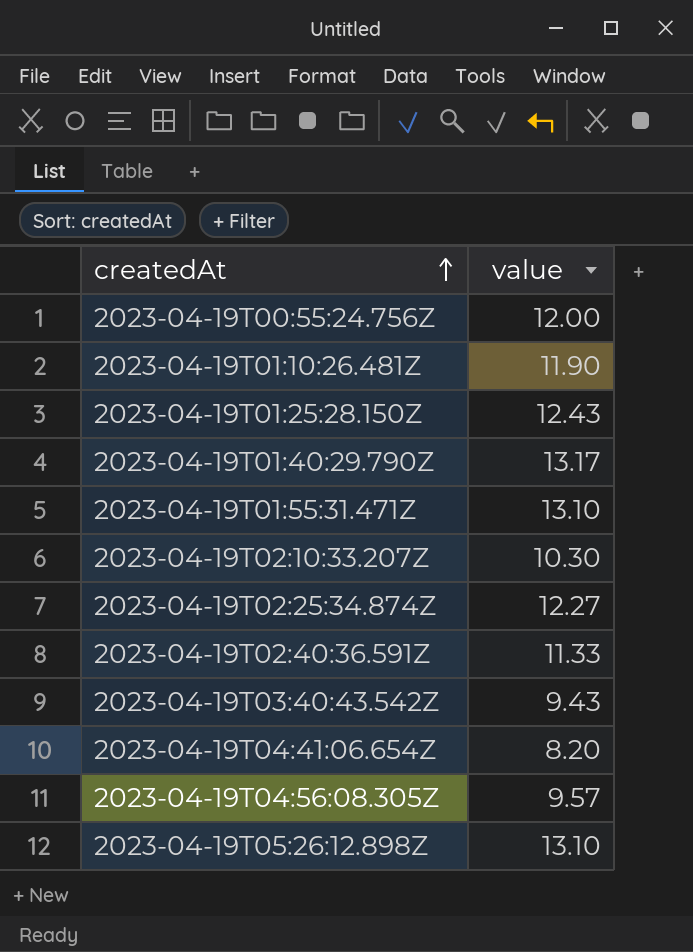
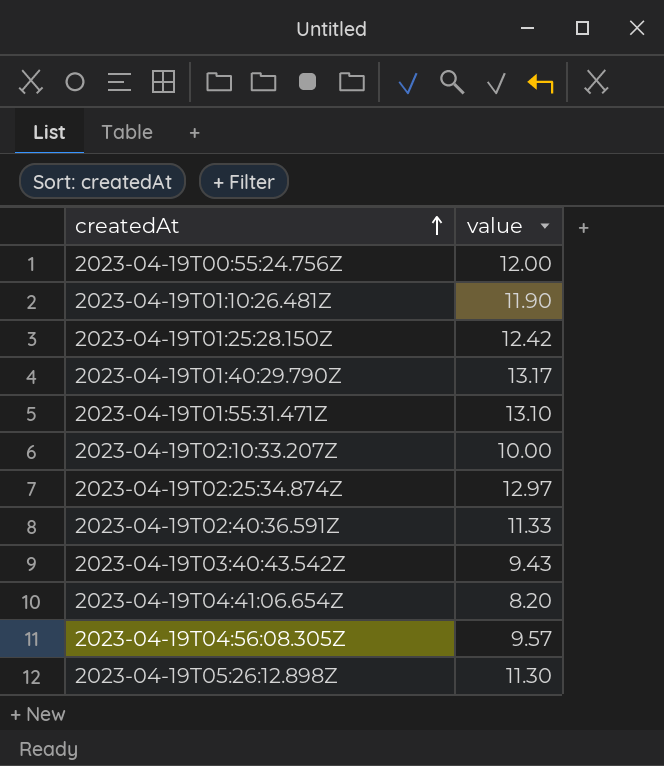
2023-04-19T01:25:28.150Z | value: 12.43 -> 12.42
2023-04-19T02:10:33.207Z | value: 10.30 -> 10.00
2023-04-19T02:25:34.874Z | value: 12.27 -> 12.97
2023-04-19T05:26:12.898Z | value: 13.10 -> 11.30

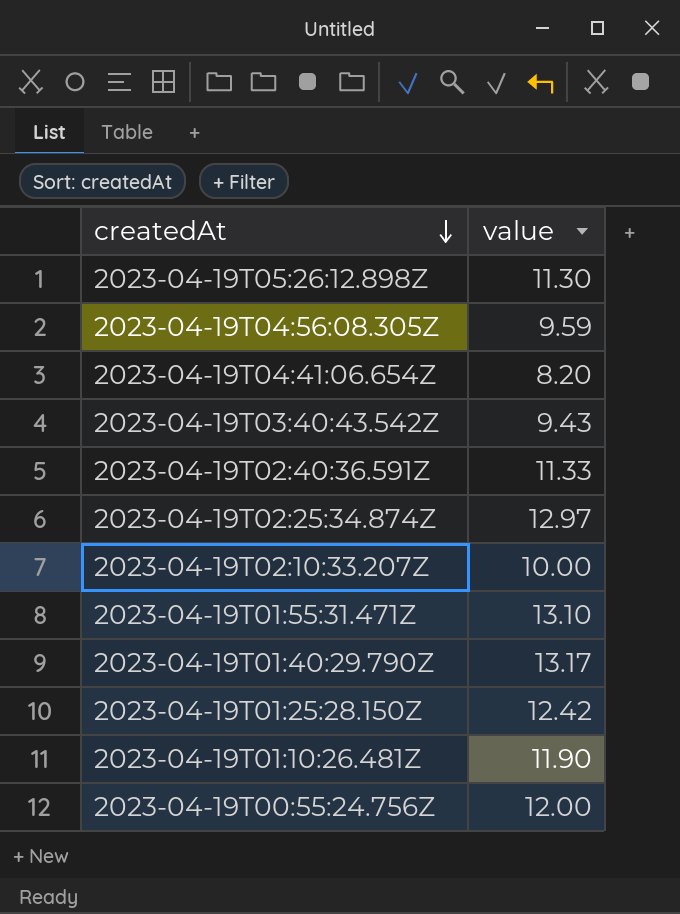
row order: createdAt ascending -> createdAt descending
2023-04-19T04:56:08.305Z | value: 9.57 -> 9.59

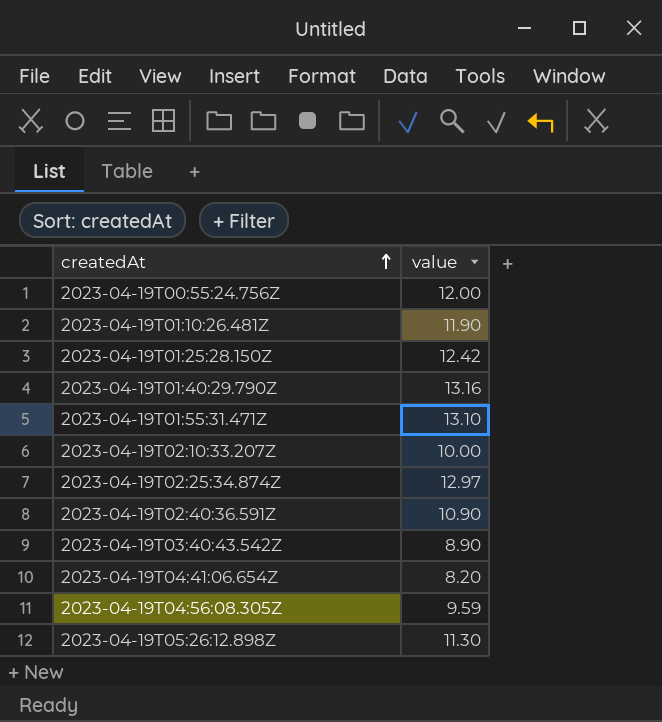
row order: createdAt descending -> createdAt ascending
2023-04-19T01:40:29.790Z | value: 13.17 -> 13.16
2023-04-19T02:40:36.591Z | value: 11.33 -> 10.90
2023-04-19T03:40:43.542Z | value: 9.43 -> 8.90

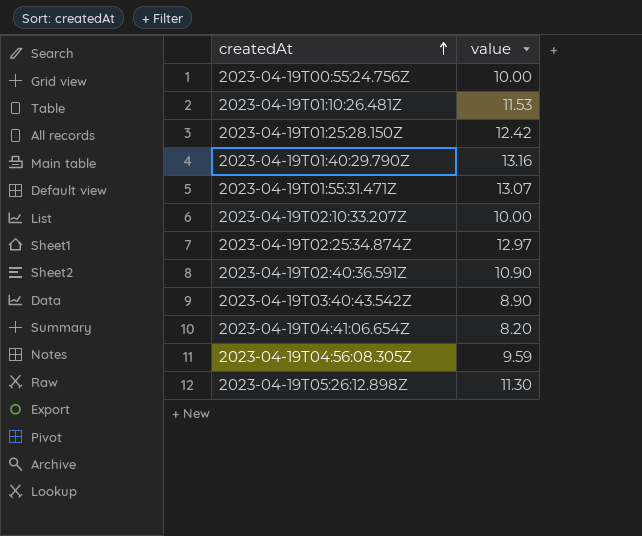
2023-04-19T00:55:24.756Z | value: 12.00 -> 10.00
2023-04-19T01:10:26.481Z | value: 11.90 -> 11.53
2023-04-19T01:55:31.471Z | value: 13.10 -> 13.07

